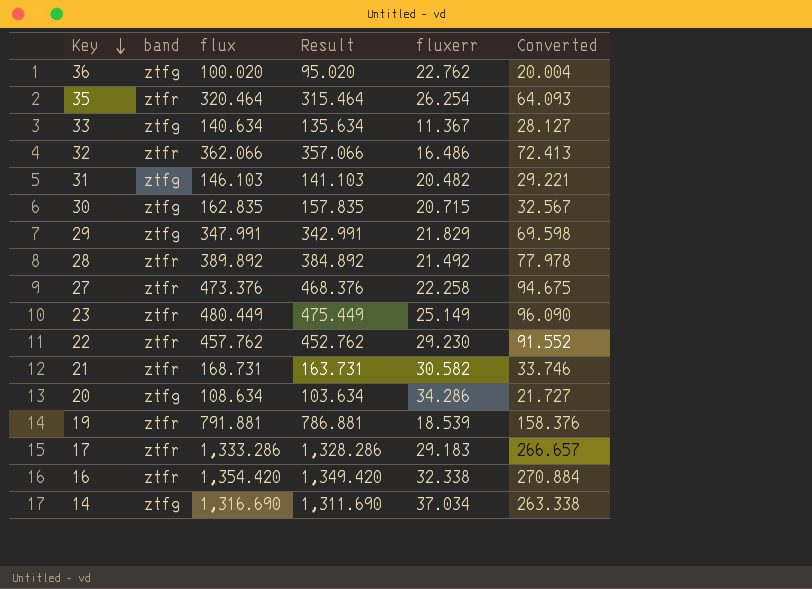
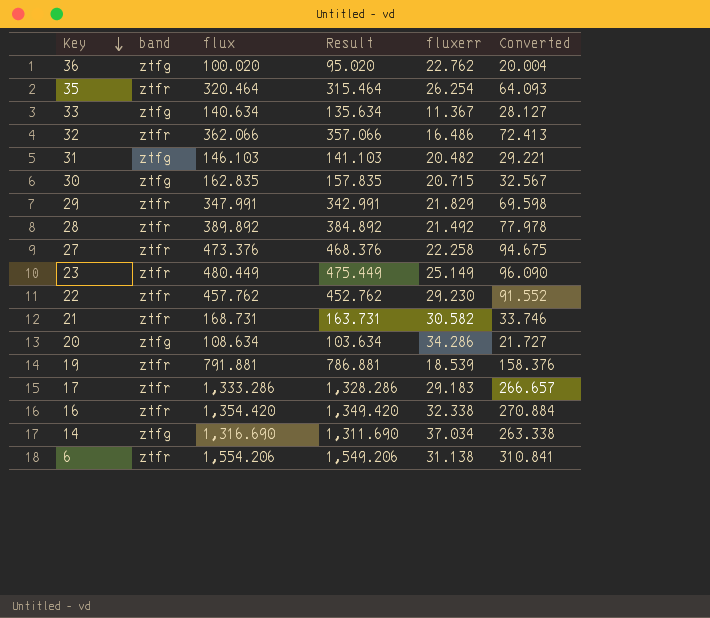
29 | band: ztfg -> ztfr
row 6: none -> ztfr | 1,554.206 | 1,549.206 | 31.138 | 310.841

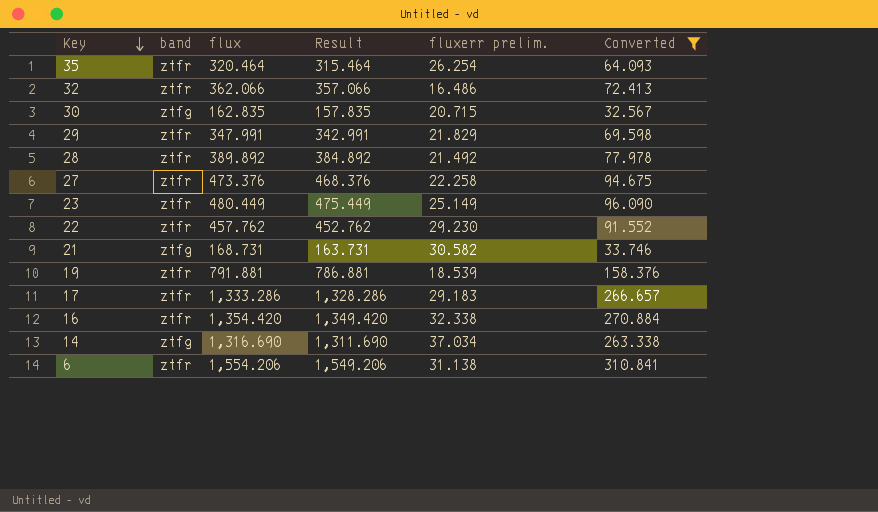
filter: none -> Converted >= 32.567
column name: fluxerr -> fluxerr prelim.
21 | band: ztfr -> ztfg

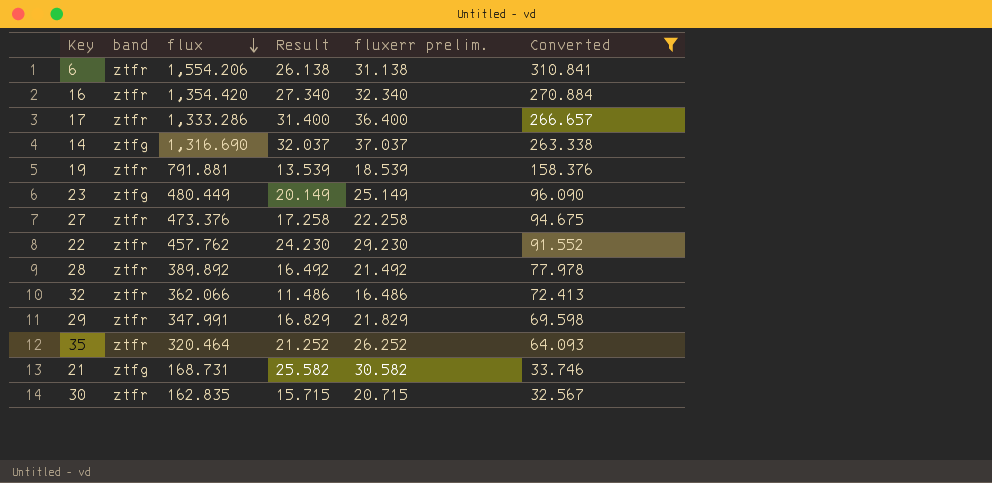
row order: Key descending -> flux descending
column Result | formula: [flux] - 5 -> [fluxerr prelim.] - 5
16 | fluxerr prelim.: 32.338 -> 32.340
17 | fluxerr prelim.: 29.183 -> 36.400
14 | fluxerr prelim.: 37.034 -> 37.037
23 | band: ztfr -> ztfg
35 | fluxerr prelim.: 26.254 -> 26.252
30 | band: ztfg -> ztfr

